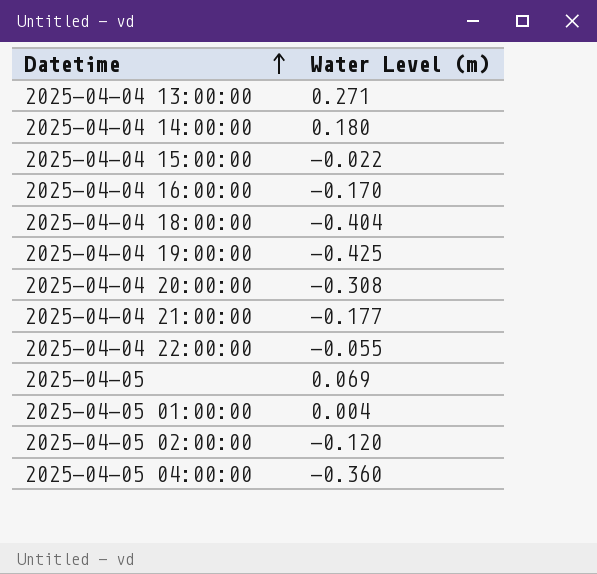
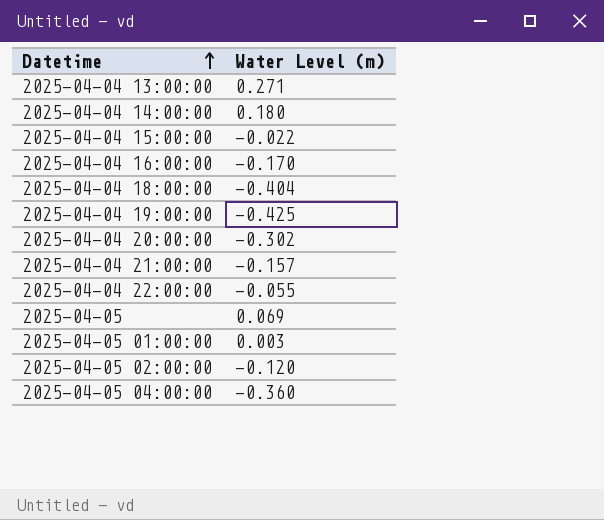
2025-04-04 20:00:00 | Water Level (m): -0.308 -> -0.302
2025-04-04 21:00:00 | Water Level (m): -0.177 -> -0.157
2025-04-05 01:00:00 | Water Level (m): 0.004 -> 0.003

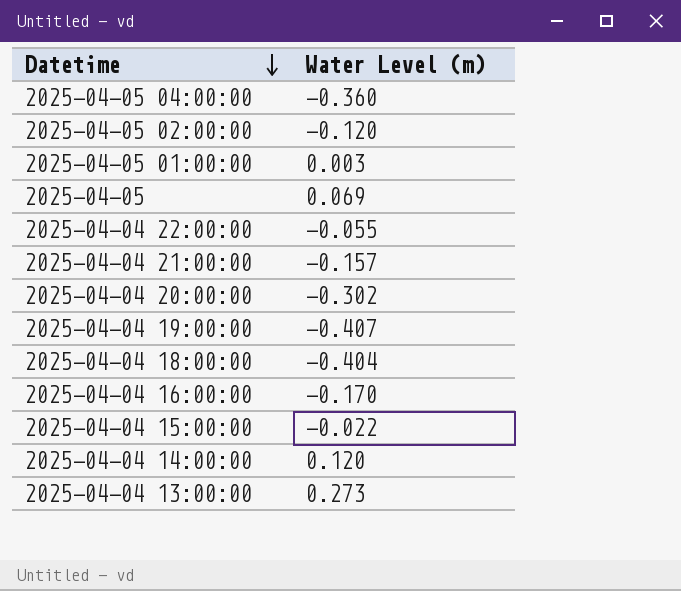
row order: Datetime ascending -> Datetime descending
2025-04-04 19:00:00 | Water Level (m): -0.425 -> -0.407
2025-04-04 14:00:00 | Water Level (m): 0.180 -> 0.120
2025-04-04 13:00:00 | Water Level (m): 0.271 -> 0.273

